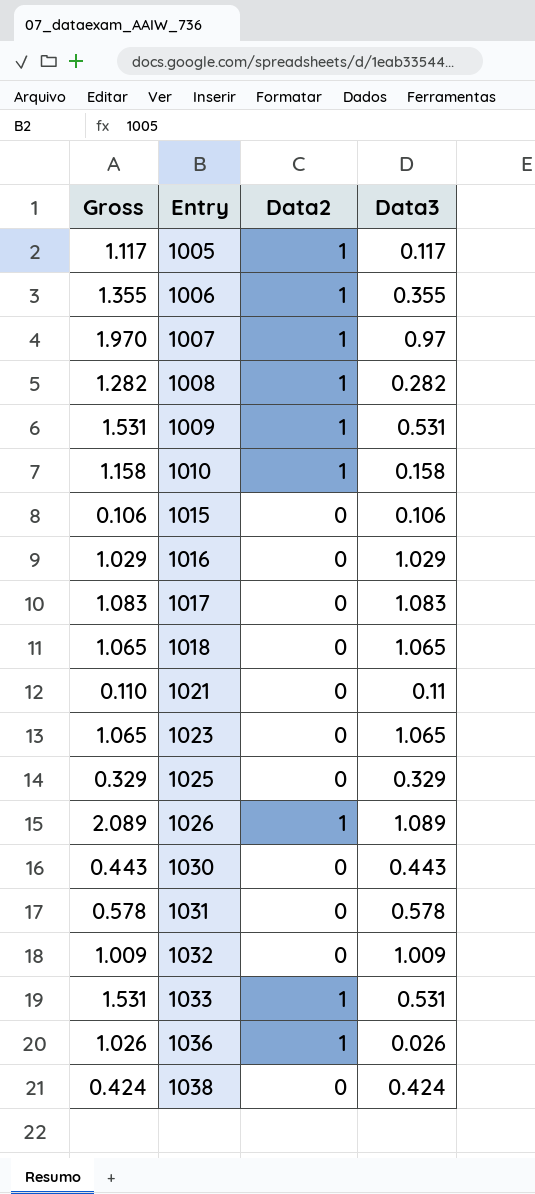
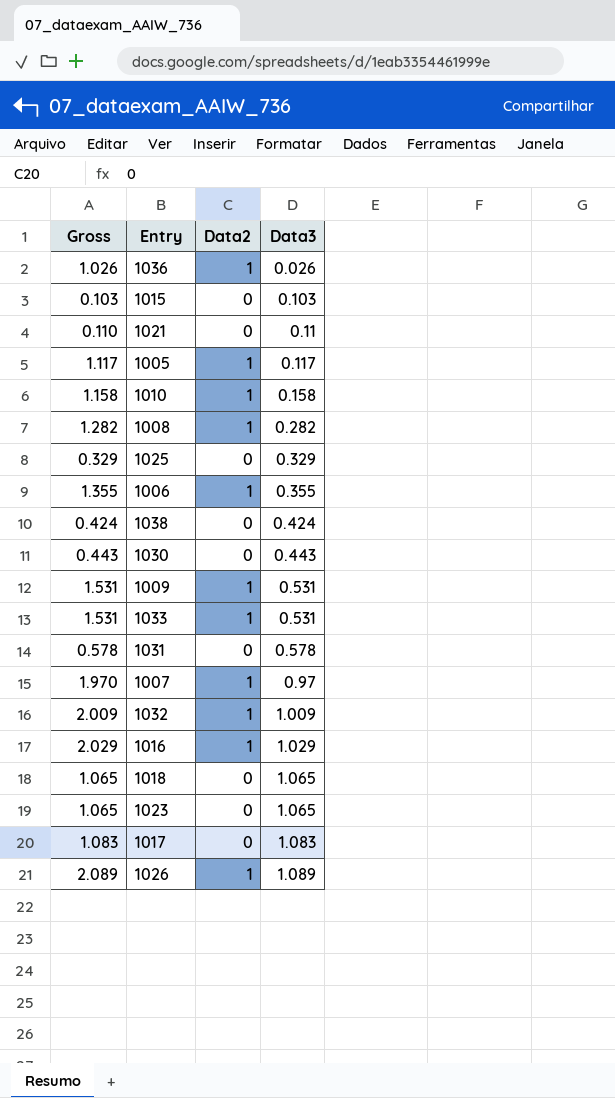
row order: Entry ascending -> Data3 ascending
1015 | Gross: 0.106 -> 0.103
1015 | Data3: 0.106 -> 0.103
1032 | Gross: 1.009 -> 2.009
1032 | Data2: 0 -> 1
1016 | Gross: 1.029 -> 2.029
1016 | Data2: 0 -> 1

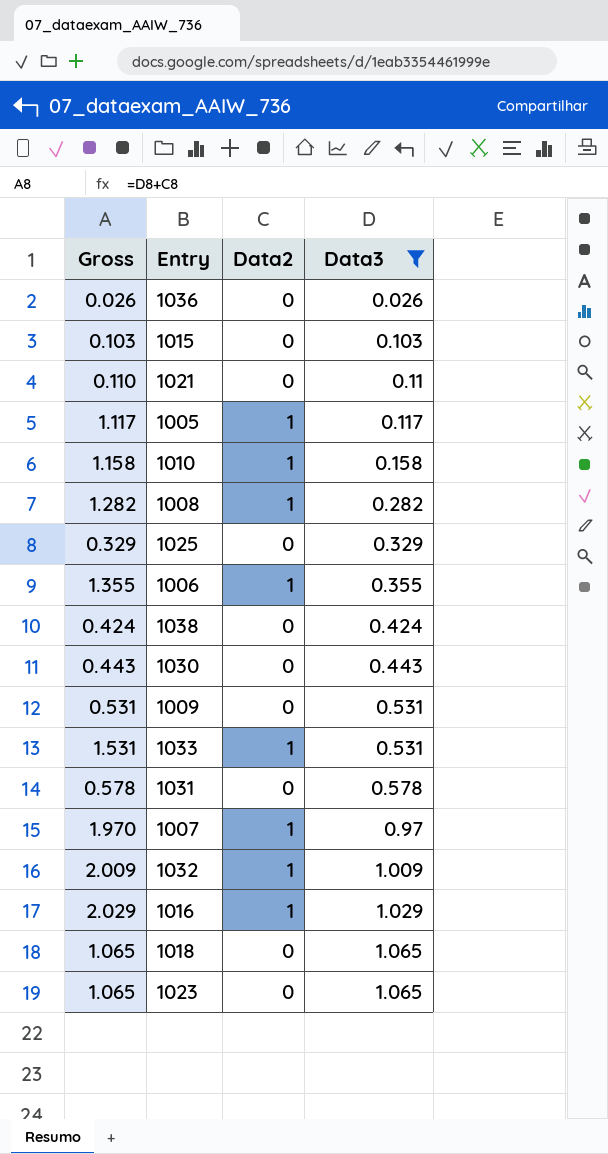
filter: none -> Data3 <= 1.065
1036 | Gross: 1.026 -> 0.026
1036 | Data2: 1 -> 0
1009 | Gross: 1.531 -> 0.531
1009 | Data2: 1 -> 0

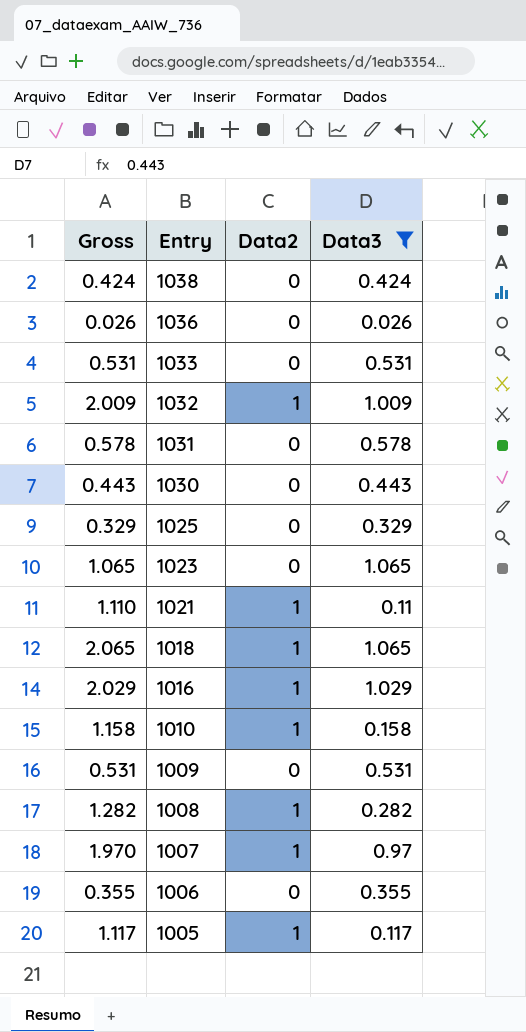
row order: Data3 ascending -> Entry descending
row 1015: 0.103 | 0 | 0.103 -> none
1033 | Gross: 1.531 -> 0.531
1033 | Data2: 1 -> 0
1021 | Gross: 0.110 -> 1.110
1021 | Data2: 0 -> 1
1018 | Gross: 1.065 -> 2.065
1018 | Data2: 0 -> 1
1006 | Gross: 1.355 -> 0.355
1006 | Data2: 1 -> 0

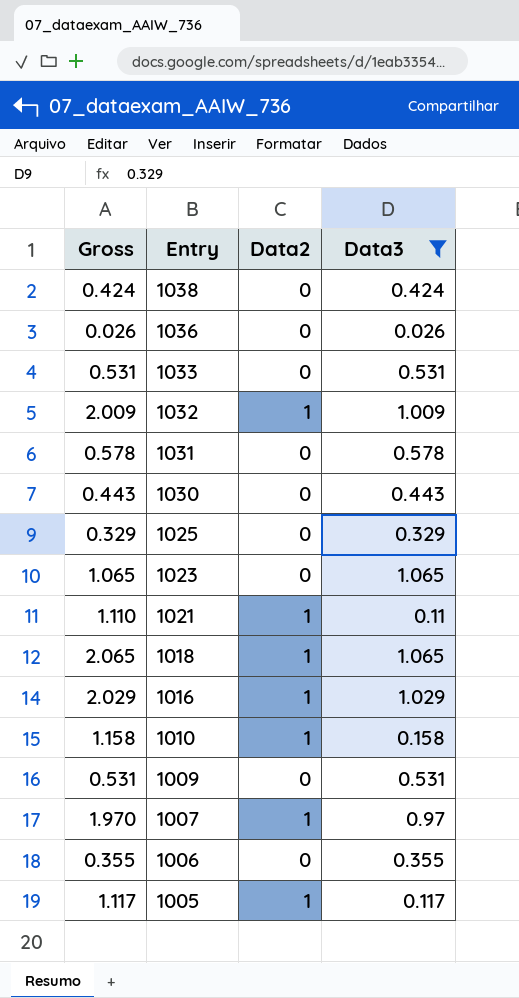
row 1008: 1.282 | 1 | 0.282 -> none

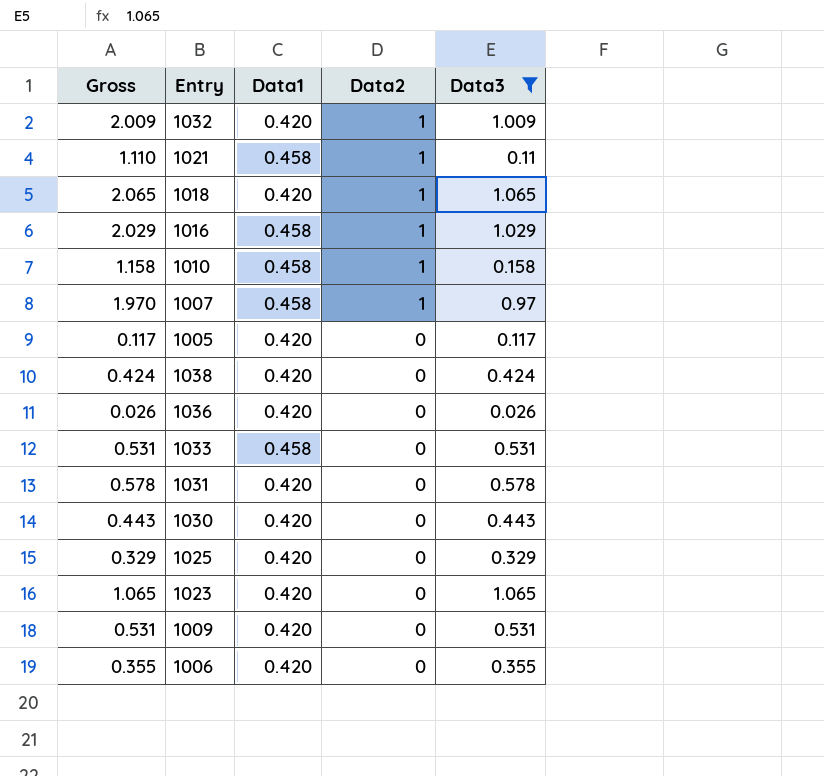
row order: Entry descending -> Data2 descending
column Data1 | position: none -> 3
1005 | Gross: 1.117 -> 0.117
1005 | Data2: 1 -> 0

